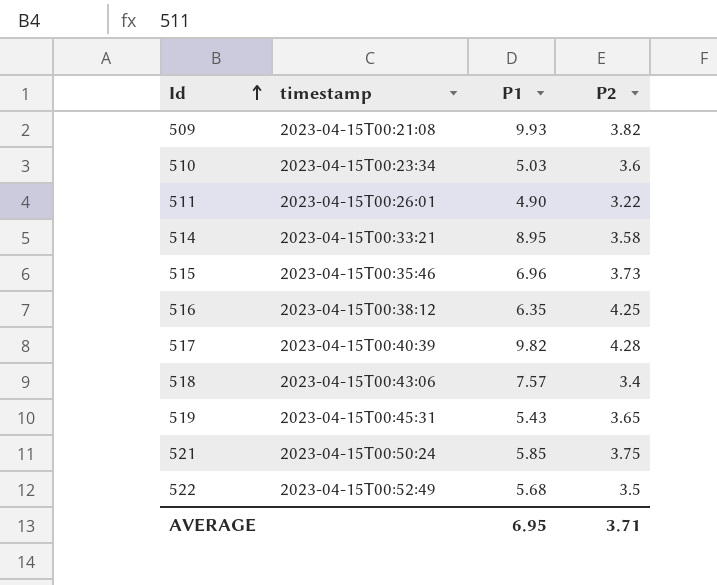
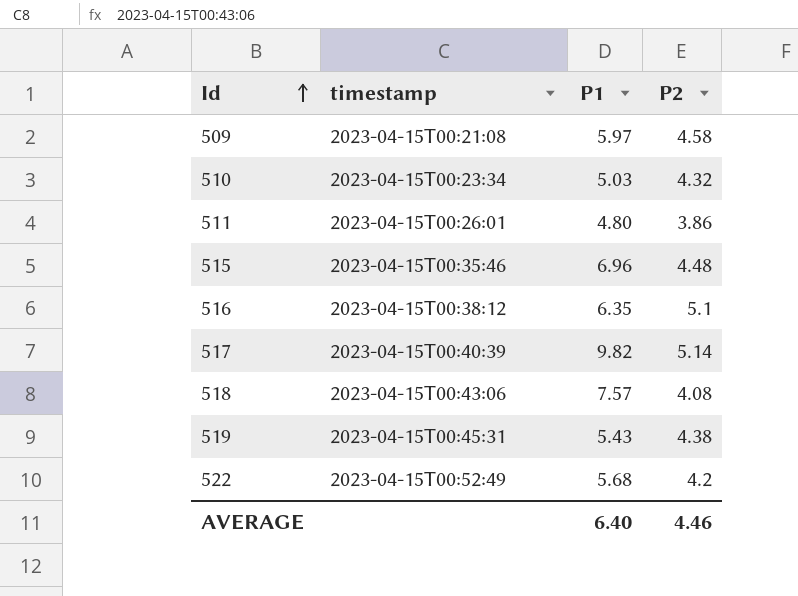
row 514: 2023-04-15T00:33:21 | 8.95 | 3.58 -> none
row 521: 2023-04-15T00:50:24 | 5.85 | 3.75 -> none
509 | P1: 9.93 -> 5.97
509 | P2: 3.82 -> 4.58
510 | P2: 3.6 -> 4.32
511 | P1: 4.90 -> 4.80
511 | P2: 3.22 -> 3.86
515 | P2: 3.73 -> 4.48
516 | P2: 4.25 -> 5.1
517 | P2: 4.28 -> 5.14
518 | P2: 3.4 -> 4.08
519 | P2: 3.65 -> 4.38
522 | P2: 3.5 -> 4.2
AVERAGE | P1: 6.95 -> 6.40
AVERAGE | P2: 3.71 -> 4.46

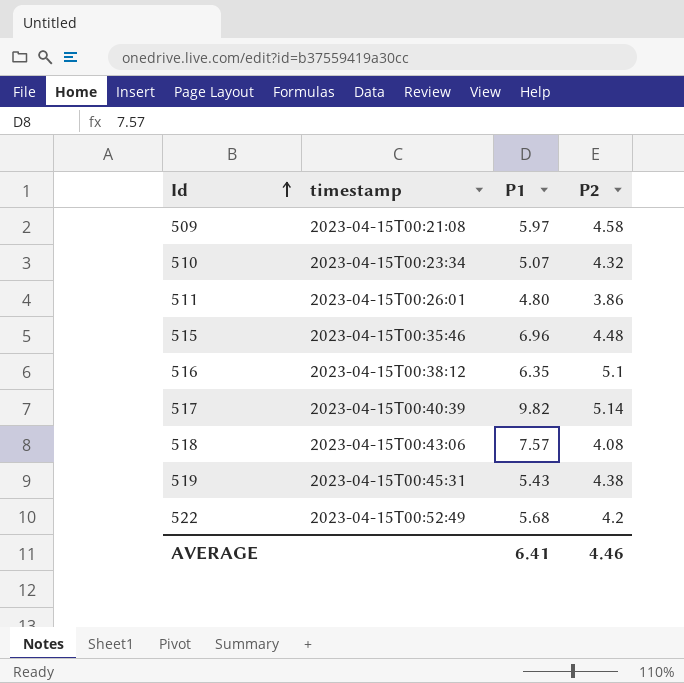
510 | P1: 5.03 -> 5.07
AVERAGE | P1: 6.40 -> 6.41

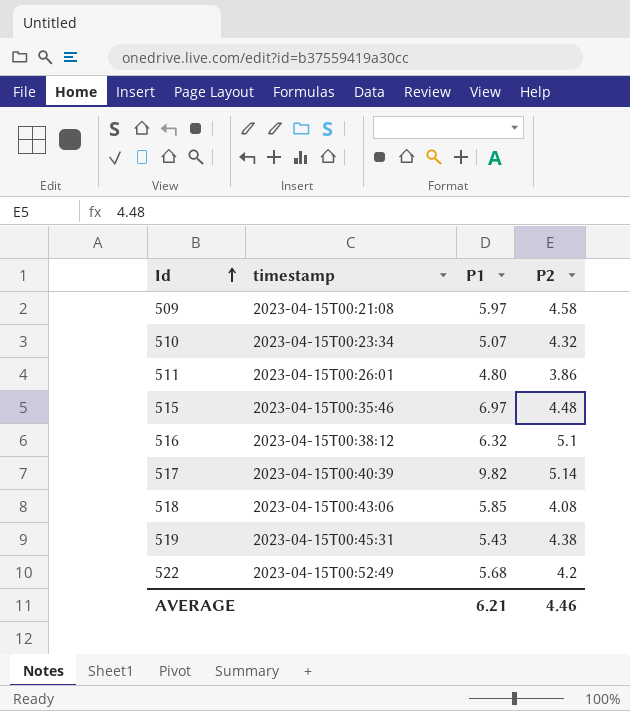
515 | P1: 6.96 -> 6.97
516 | P1: 6.35 -> 6.32
518 | P1: 7.57 -> 5.85
AVERAGE | P1: 6.41 -> 6.21

